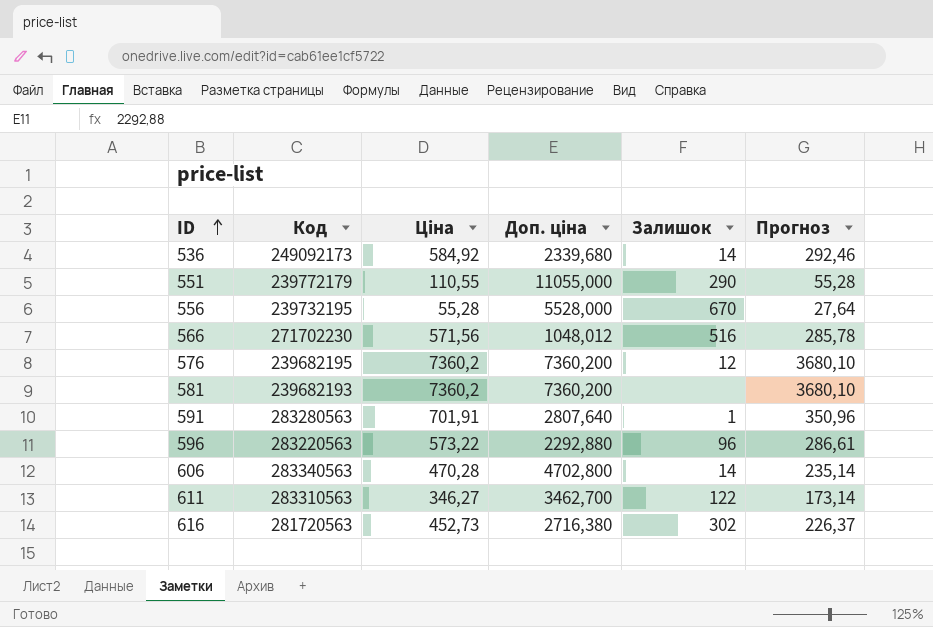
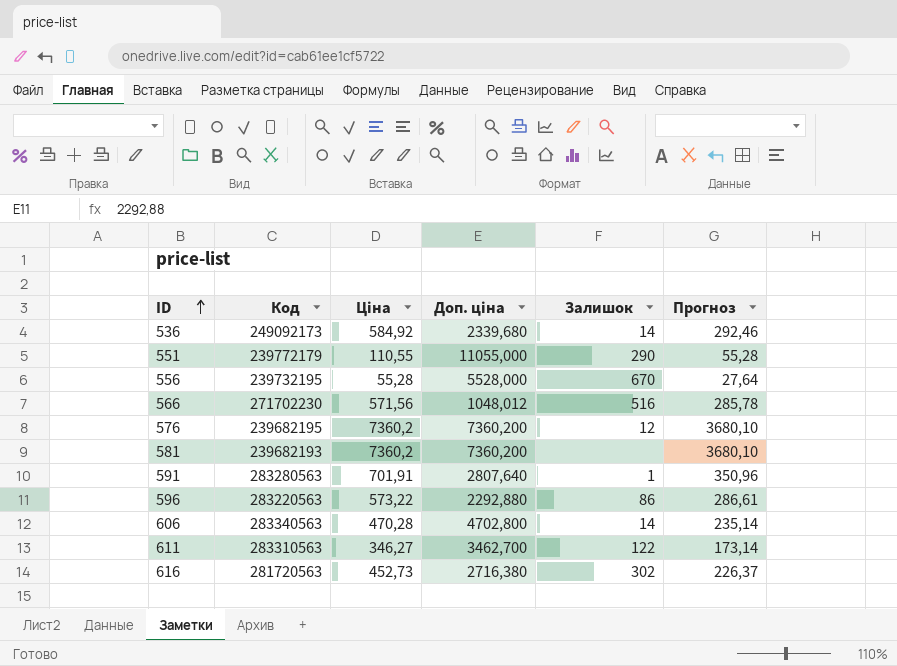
596 | Залишок: 96 -> 86

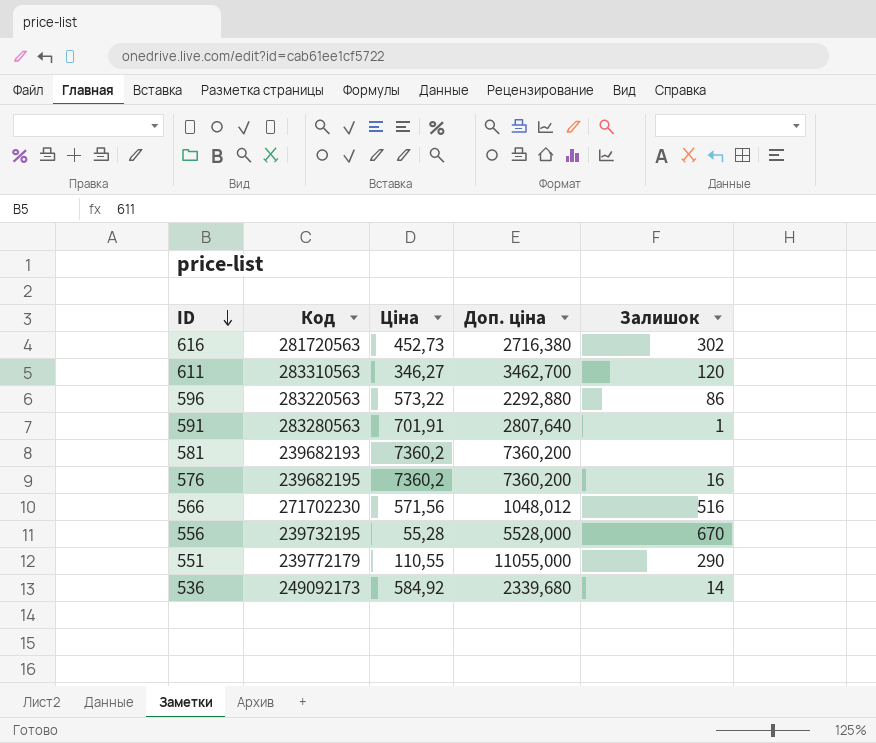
row order: ID ascending -> ID descending
column Прогноз | formula: [Ціна] * 0,5 -> none
row 606: 283340563 | 470,28 | 4702,800 | 14 | 235,14 -> none
611 | Залишок: 122 -> 120
576 | Залишок: 12 -> 16

